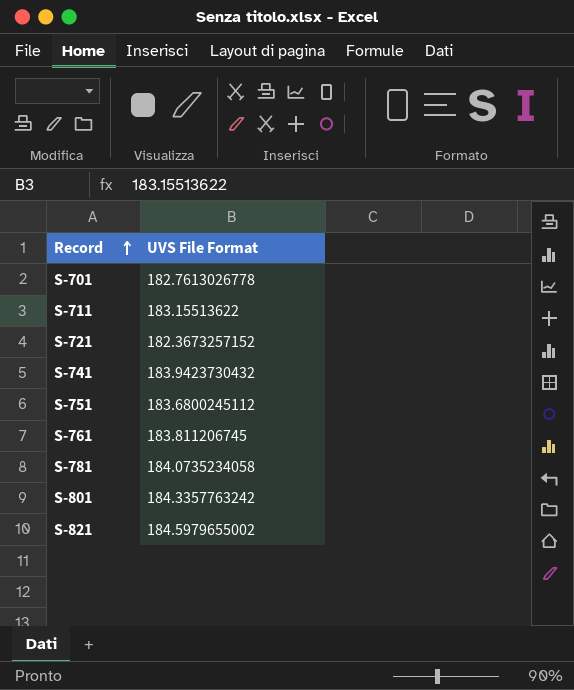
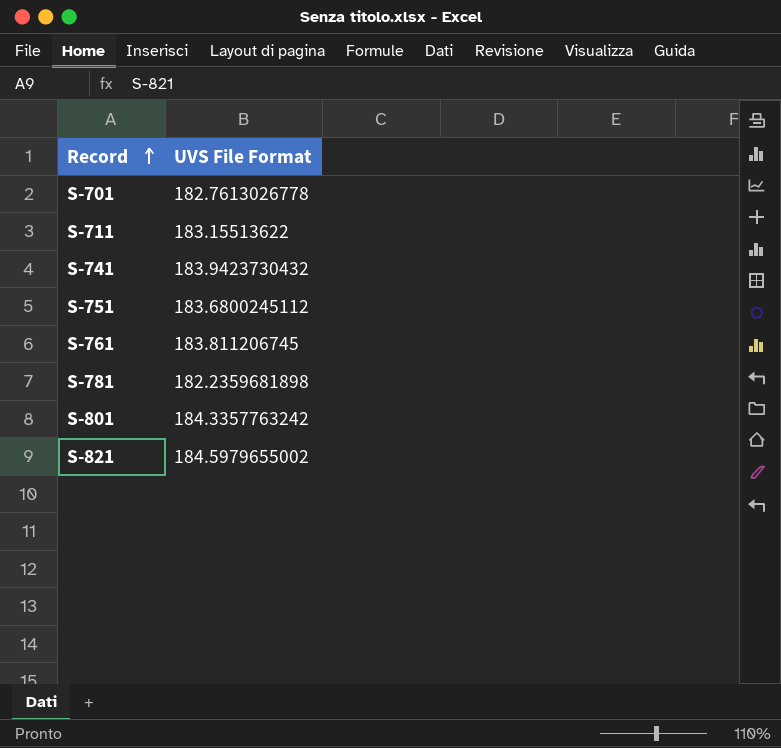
row S-721: 182.3673257152 -> none
S-781 | UVS File Format: 184.0735234058 -> 182.2359681898

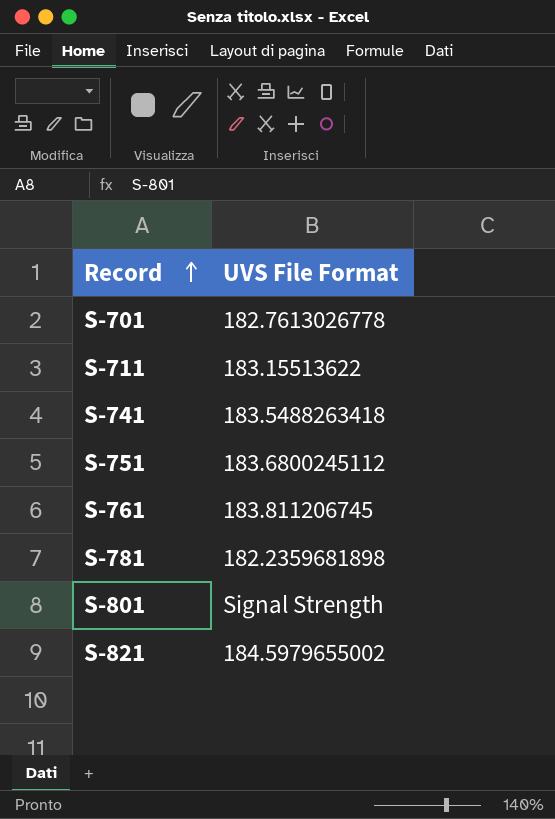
S-741 | UVS File Format: 183.9423730432 -> 183.5488263418
S-801 | UVS File Format: 184.3357763242 -> Signal Strength

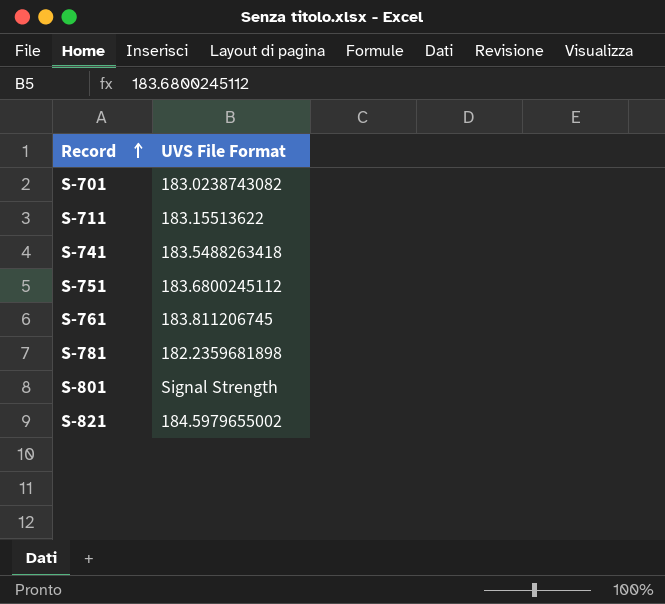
S-701 | UVS File Format: 182.7613026778 -> 183.0238743082

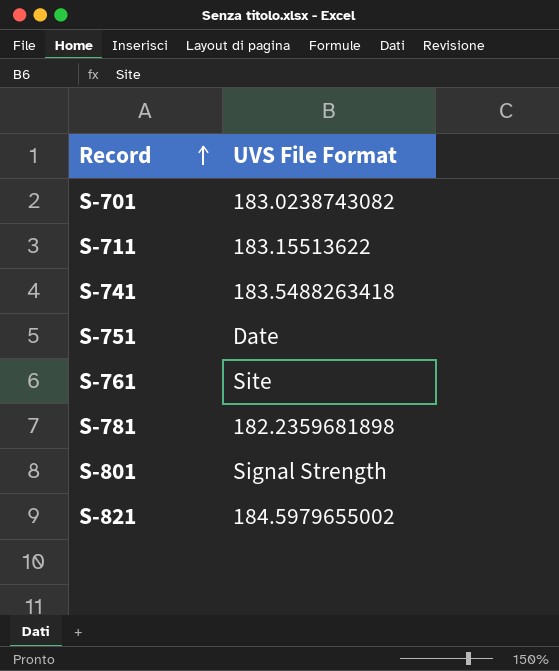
S-751 | UVS File Format: 183.6800245112 -> Date
S-761 | UVS File Format: 183.811206745 -> Site

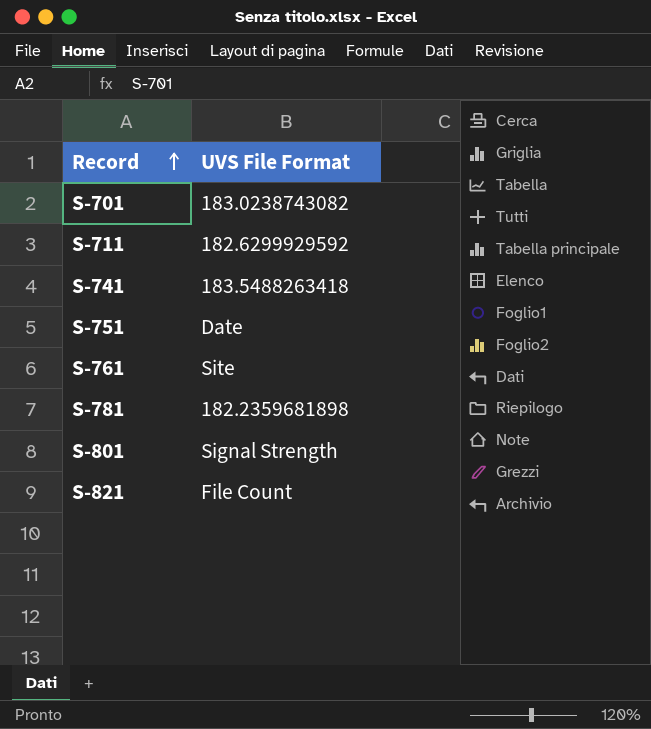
S-711 | UVS File Format: 183.15513622 -> 182.6299929592
S-821 | UVS File Format: 184.5979655002 -> File Count

